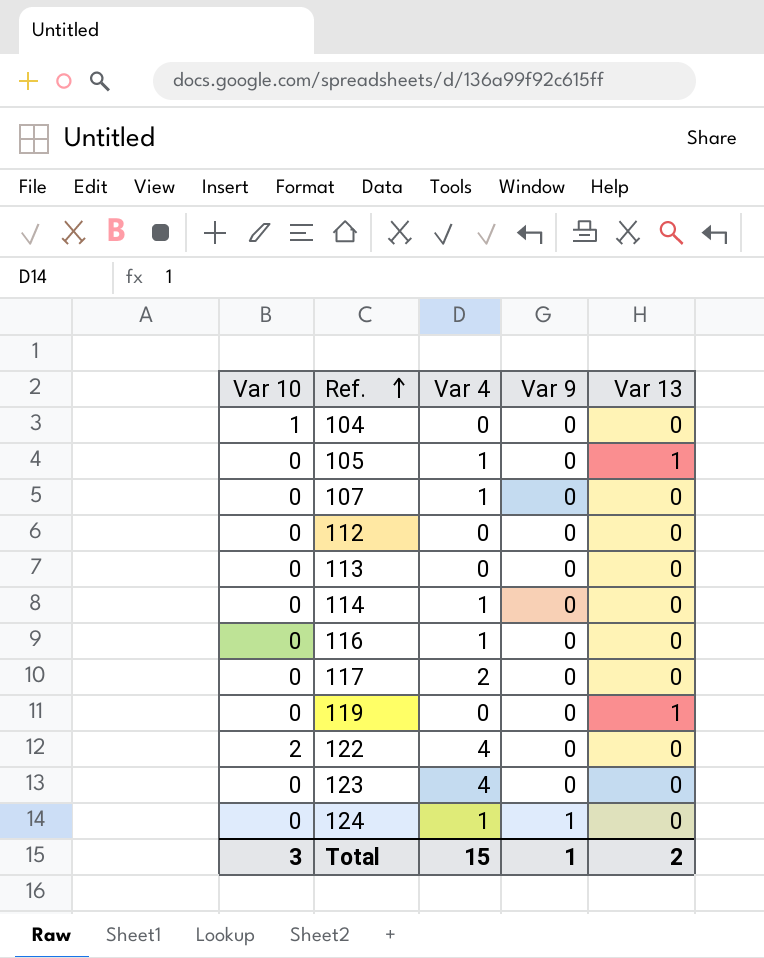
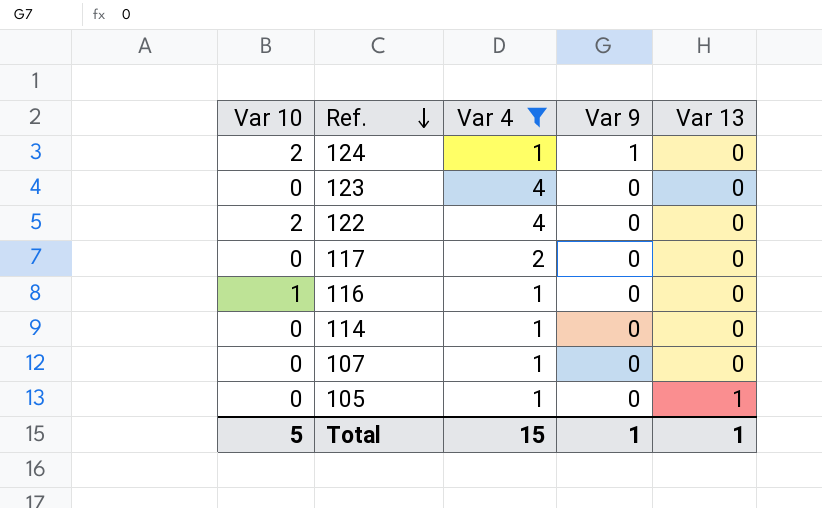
filter: none -> Var 4 != 0
row order: Ref. ascending -> Ref. descending
124 | Var 10: 0 -> 2
116 | Var 10: 0 -> 1
Total | Var 10: 3 -> 5
Total | Var 13: 2 -> 1

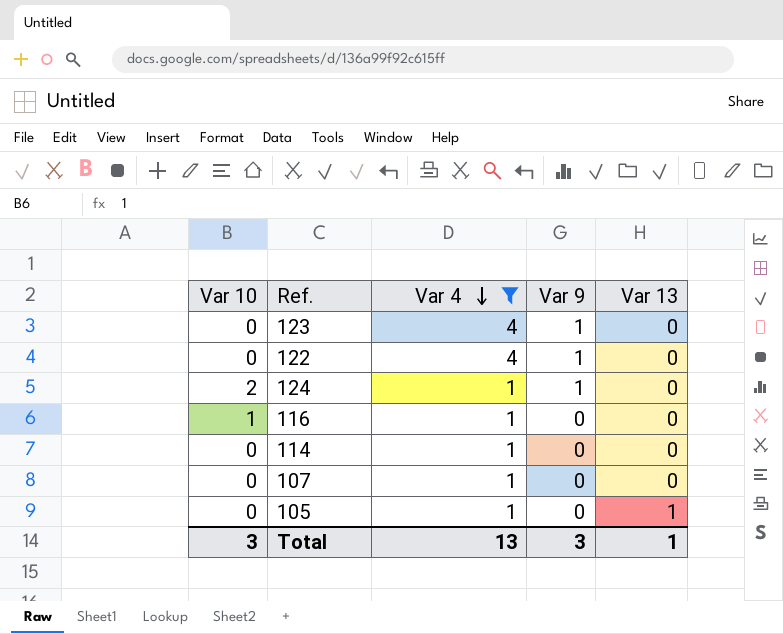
row order: Ref. descending -> Var 4 descending
row 117: 0 | 2 | 0 | 0 -> none
123 | Var 9: 0 -> 1
122 | Var 10: 2 -> 0
122 | Var 9: 0 -> 1
Total | Var 10: 5 -> 3
Total | Var 4: 15 -> 13
Total | Var 9: 1 -> 3

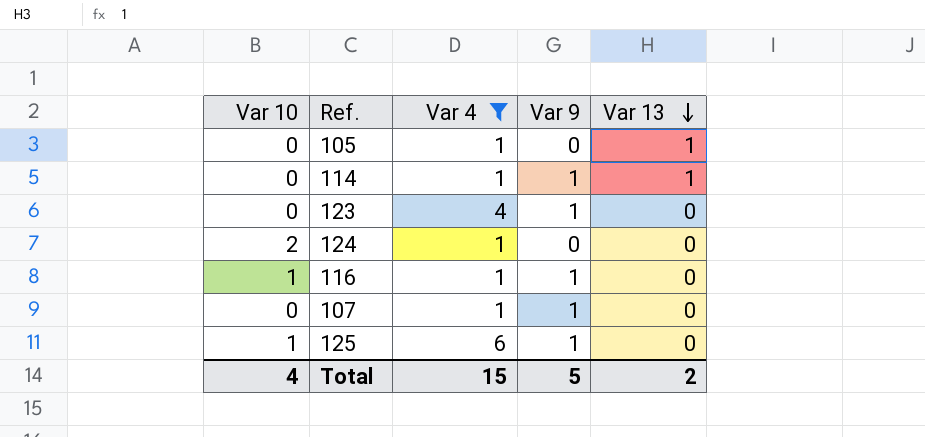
row order: Var 4 descending -> Var 13 descending
row 122: 0 | 4 | 1 | 0 -> none
114 | Var 9: 0 -> 1
114 | Var 13: 0 -> 1
124 | Var 9: 1 -> 0
116 | Var 9: 0 -> 1
107 | Var 9: 0 -> 1
row 125: none -> 1 | 6 | 1 | 0
Total | Var 10: 3 -> 4
Total | Var 4: 13 -> 15
Total | Var 9: 3 -> 5
Total | Var 13: 1 -> 2

